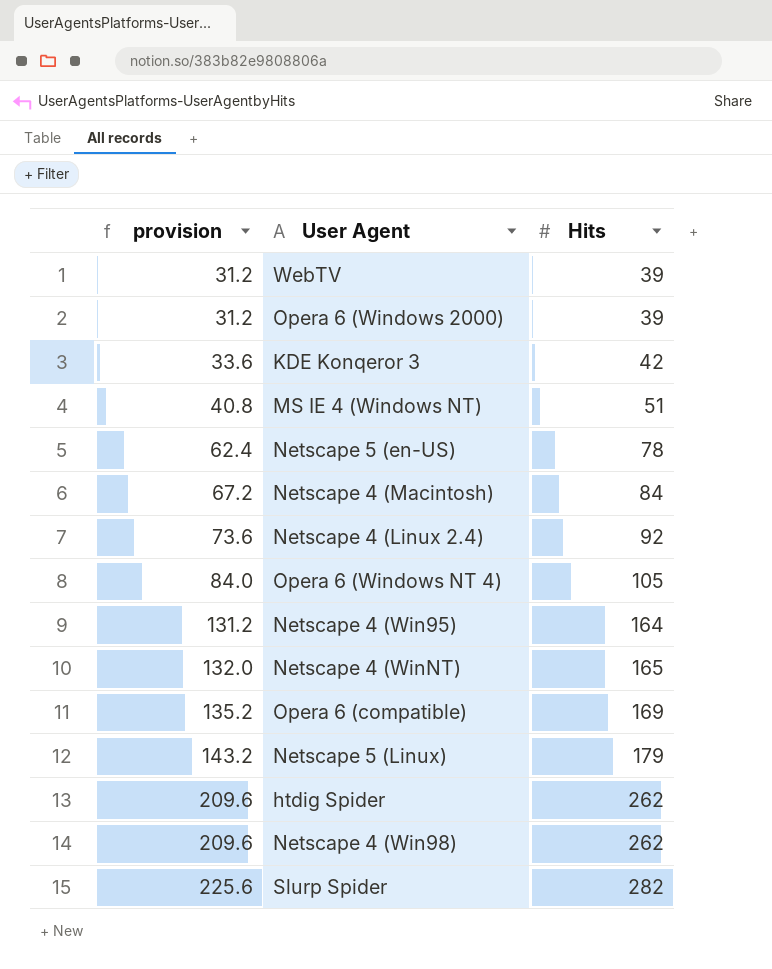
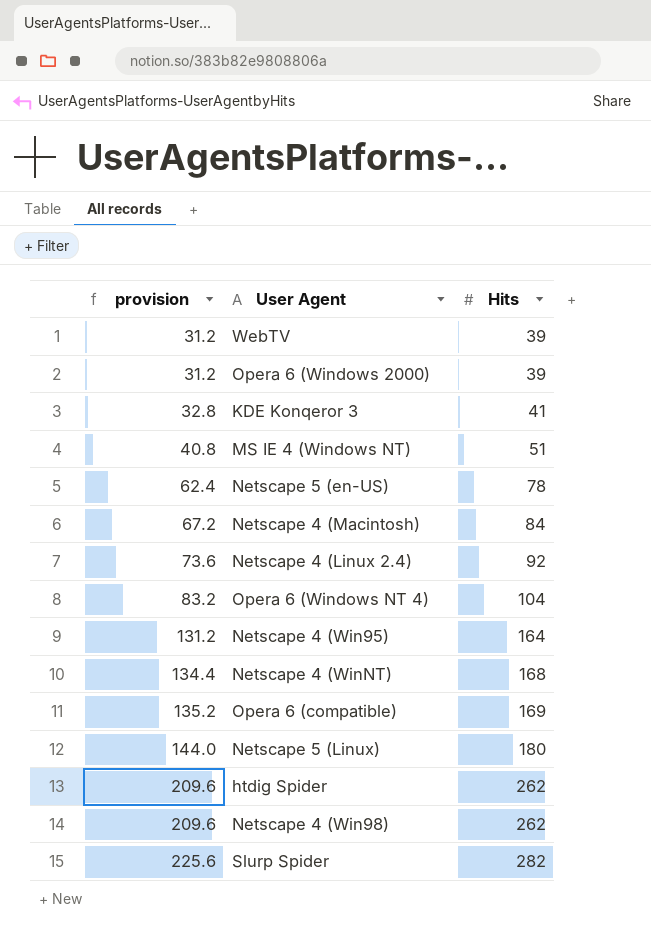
KDE Konqeror 3 | provision: 33.6 -> 32.8
KDE Konqeror 3 | Hits: 42 -> 41
Opera 6 (Windows NT 4) | provision: 84.0 -> 83.2
Opera 6 (Windows NT 4) | Hits: 105 -> 104
Netscape 4 (WinNT) | provision: 132.0 -> 134.4
Netscape 4 (WinNT) | Hits: 165 -> 168
Netscape 5 (Linux) | provision: 143.2 -> 144.0
Netscape 5 (Linux) | Hits: 179 -> 180

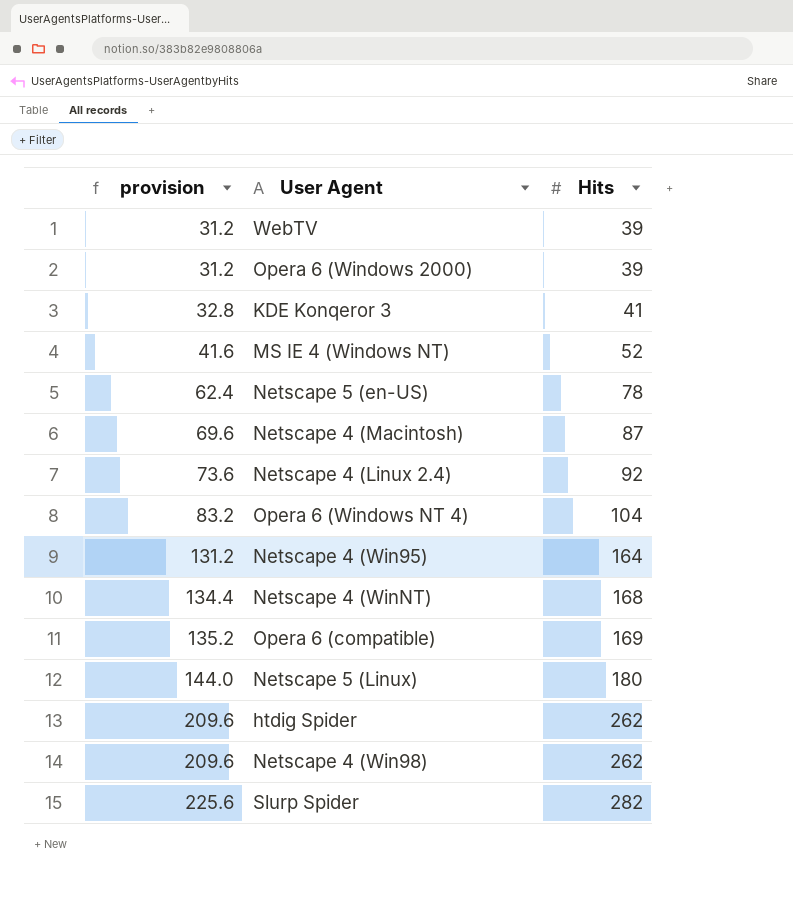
MS IE 4 (Windows NT) | provision: 40.8 -> 41.6
MS IE 4 (Windows NT) | Hits: 51 -> 52
Netscape 4 (Macintosh) | provision: 67.2 -> 69.6
Netscape 4 (Macintosh) | Hits: 84 -> 87

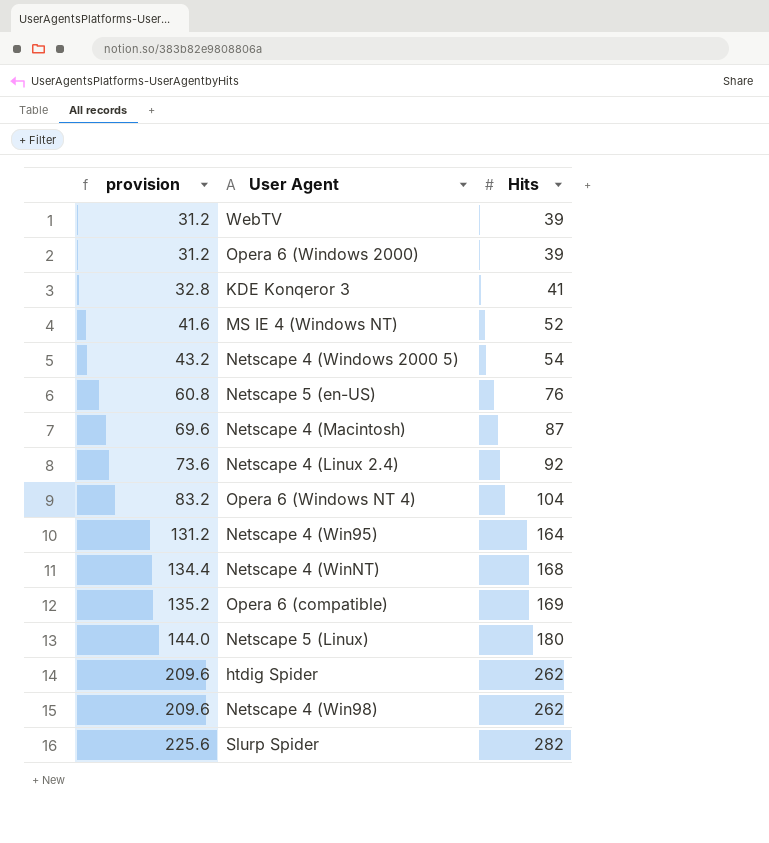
row Netscape 4 (Windows 2000 5): none -> 43.2 | 54
Netscape 5 (en-US) | provision: 62.4 -> 60.8
Netscape 5 (en-US) | Hits: 78 -> 76

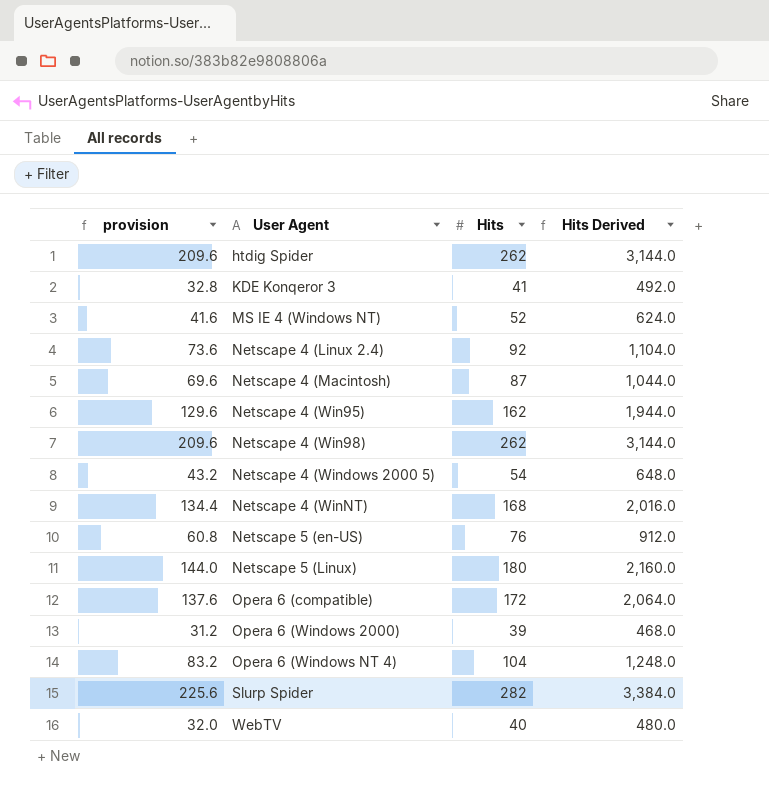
row order: provision ascending -> User Agent ascending
column Hits Derived | formula: none -> [Hits] * 12
Netscape 4 (Win95) | provision: 131.2 -> 129.6
Netscape 4 (Win95) | Hits: 164 -> 162
Opera 6 (compatible) | provision: 135.2 -> 137.6
Opera 6 (compatible) | Hits: 169 -> 172
WebTV | provision: 31.2 -> 32.0
WebTV | Hits: 39 -> 40

